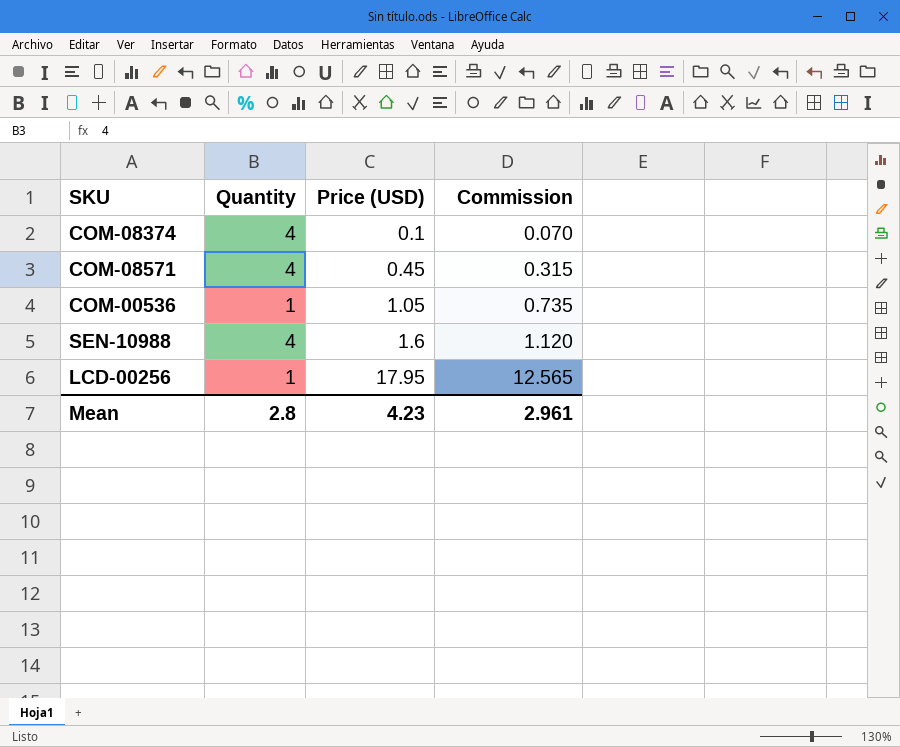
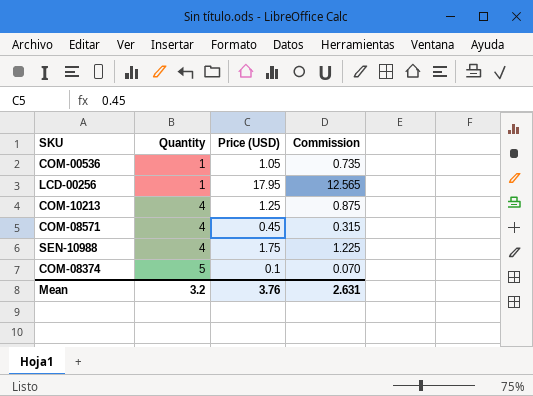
row order: Price (USD) ascending -> Quantity ascending
row COM-10213: none -> 4 | 1.25 | 0.875
SEN-10988 | Price (USD): 1.6 -> 1.75
SEN-10988 | Commission: 1.120 -> 1.225
COM-08374 | Quantity: 4 -> 5
Mean | Quantity: 2.8 -> 3.2
Mean | Price (USD): 4.23 -> 3.76
Mean | Commission: 2.961 -> 2.631

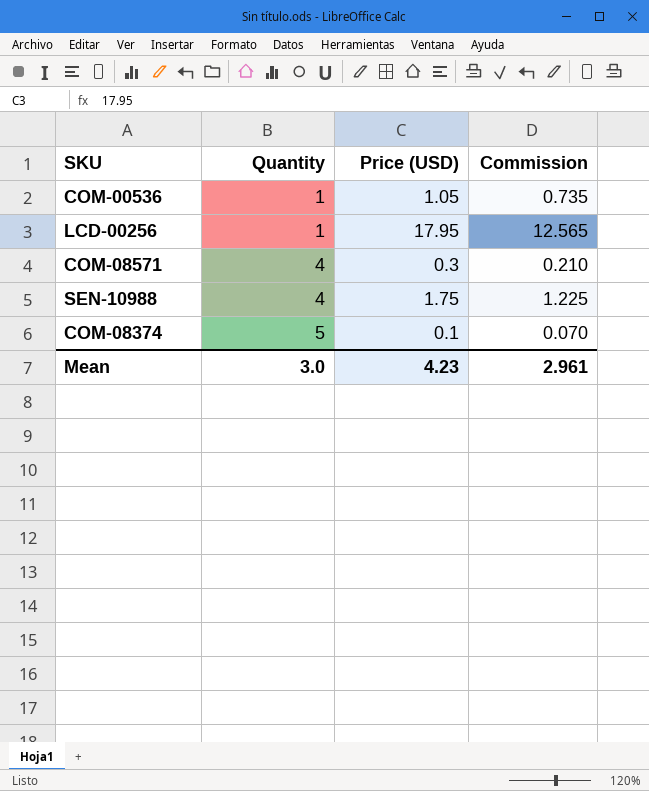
row COM-10213: 4 | 1.25 | 0.875 -> none
COM-08571 | Price (USD): 0.45 -> 0.3
COM-08571 | Commission: 0.315 -> 0.210
Mean | Quantity: 3.2 -> 3.0
Mean | Price (USD): 3.76 -> 4.23
Mean | Commission: 2.631 -> 2.961

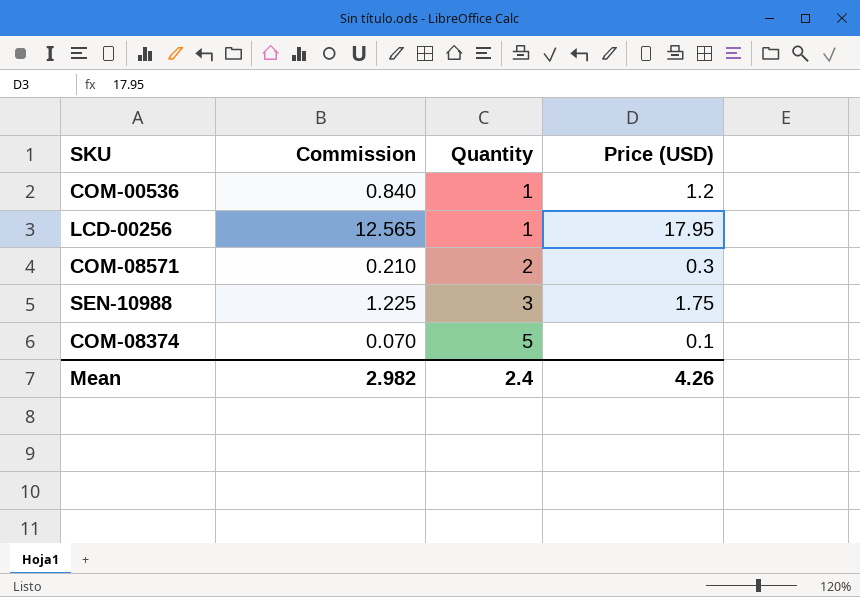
column Commission | position: 4 -> 2
COM-00536 | Commission: 0.735 -> 0.840
COM-00536 | Price (USD): 1.05 -> 1.2
COM-08571 | Quantity: 4 -> 2
SEN-10988 | Quantity: 4 -> 3
Mean | Commission: 2.961 -> 2.982
Mean | Quantity: 3.0 -> 2.4
Mean | Price (USD): 4.23 -> 4.26

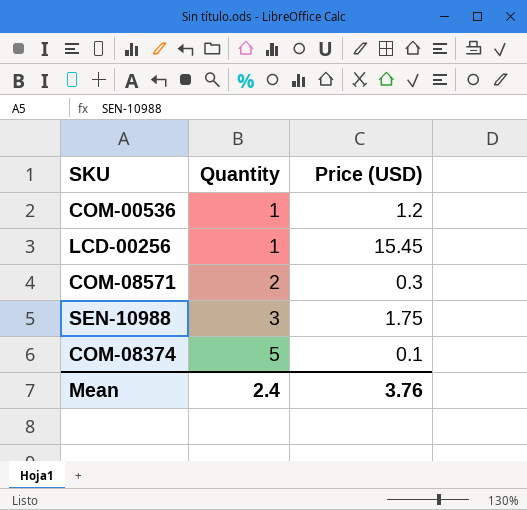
column Commission | formula: [Price (USD)] * 0.7 -> none
LCD-00256 | Price (USD): 17.95 -> 15.45
Mean | Price (USD): 4.26 -> 3.76

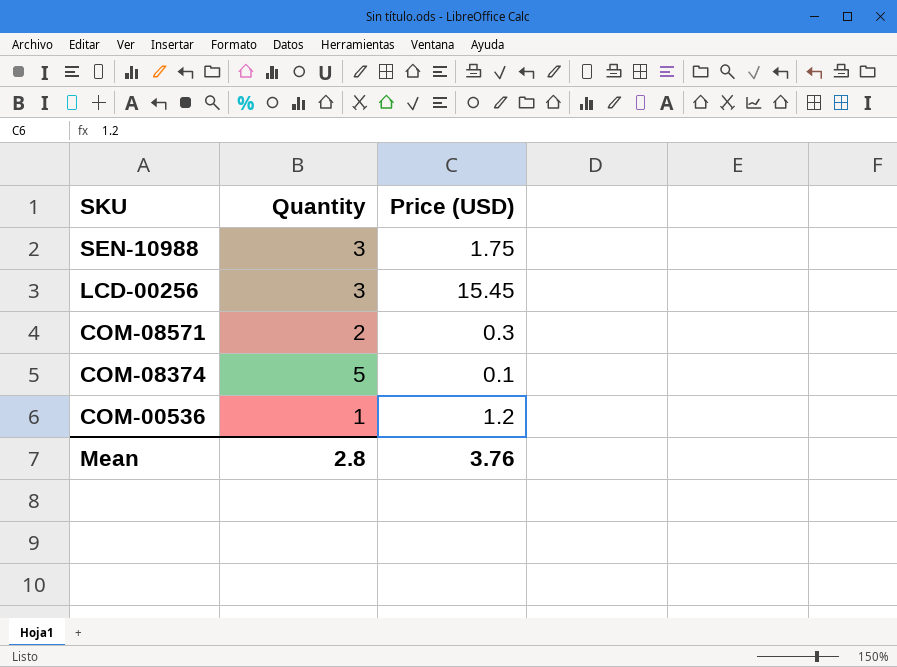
row order: Quantity ascending -> SKU descending
LCD-00256 | Quantity: 1 -> 3
Mean | Quantity: 2.4 -> 2.8

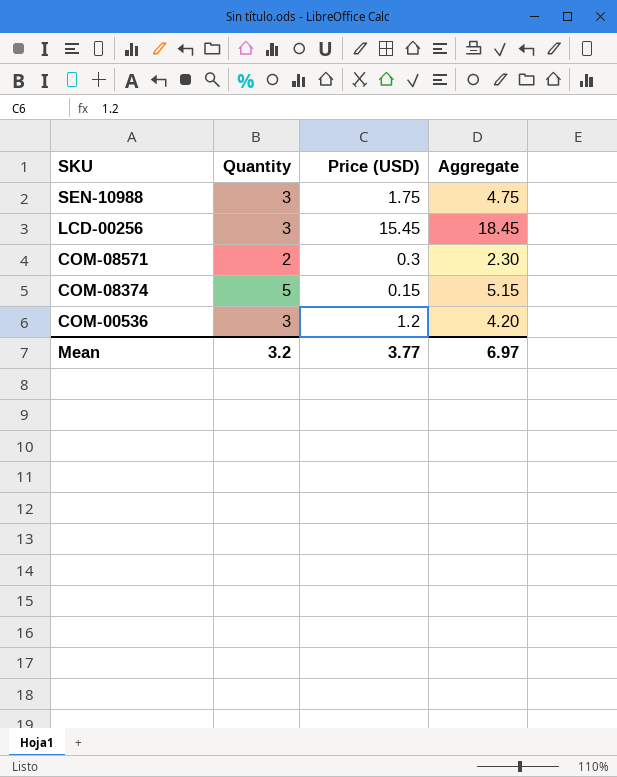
column Aggregate | formula: none -> [Quantity] + [Price (USD)]
COM-08374 | Price (USD): 0.1 -> 0.15
COM-00536 | Quantity: 1 -> 3
Mean | Quantity: 2.8 -> 3.2
Mean | Price (USD): 3.76 -> 3.77

